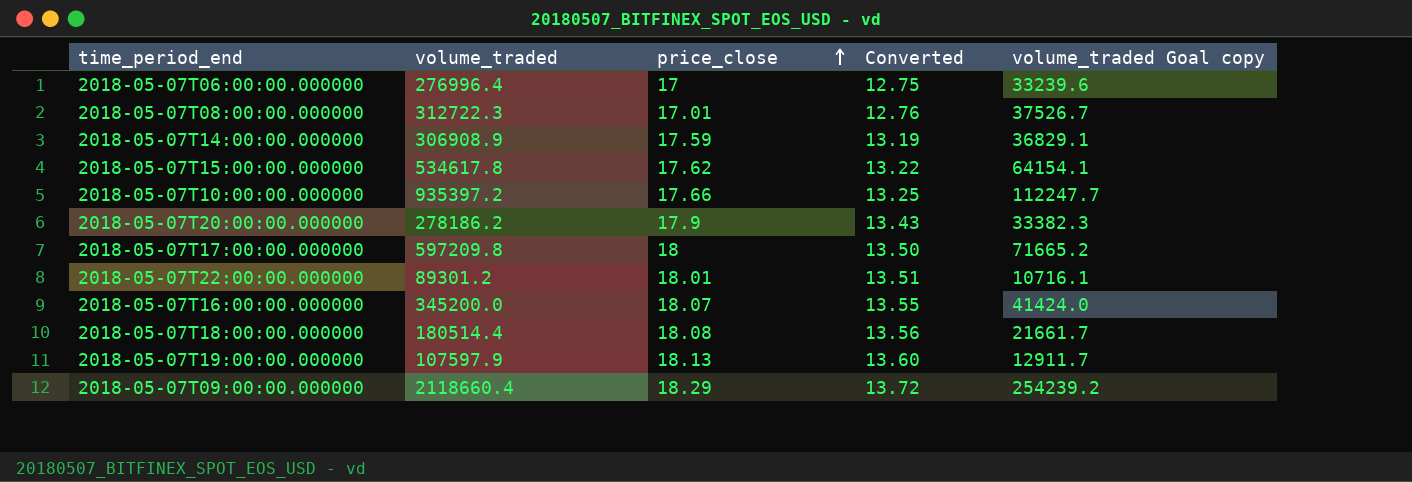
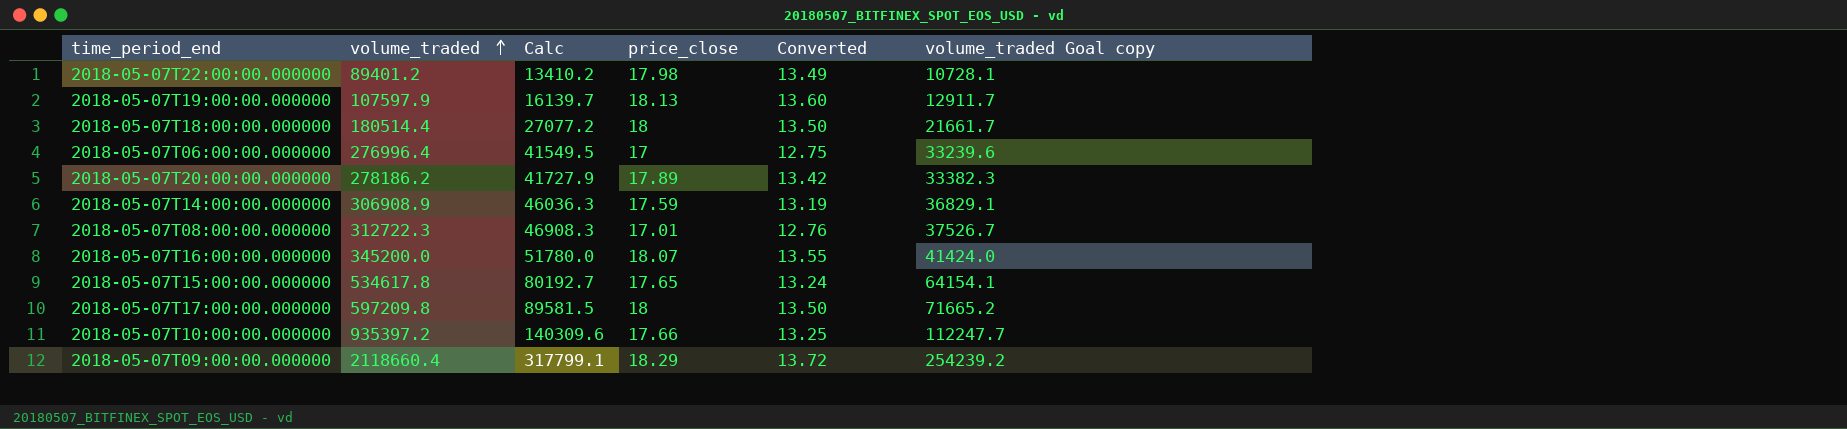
row order: price_close ascending -> volume_traded ascending
column Calc | formula: none -> [volume_traded] * 0.15
2018-05-07T22:00:00.000000 | volume_traded: 89301.2 -> 89401.2
2018-05-07T22:00:00.000000 | price_close: 18.01 -> 17.98
2018-05-07T22:00:00.000000 | Converted: 13.51 -> 13.49
2018-05-07T22:00:00.000000 | volume_traded Goal copy: 10716.1 -> 10728.1
2018-05-07T18:00:00.000000 | price_close: 18.08 -> 18
2018-05-07T18:00:00.000000 | Converted: 13.56 -> 13.50
2018-05-07T20:00:00.000000 | price_close: 17.9 -> 17.89
2018-05-07T20:00:00.000000 | Converted: 13.43 -> 13.42
2018-05-07T15:00:00.000000 | price_close: 17.62 -> 17.65
2018-05-07T15:00:00.000000 | Converted: 13.22 -> 13.24

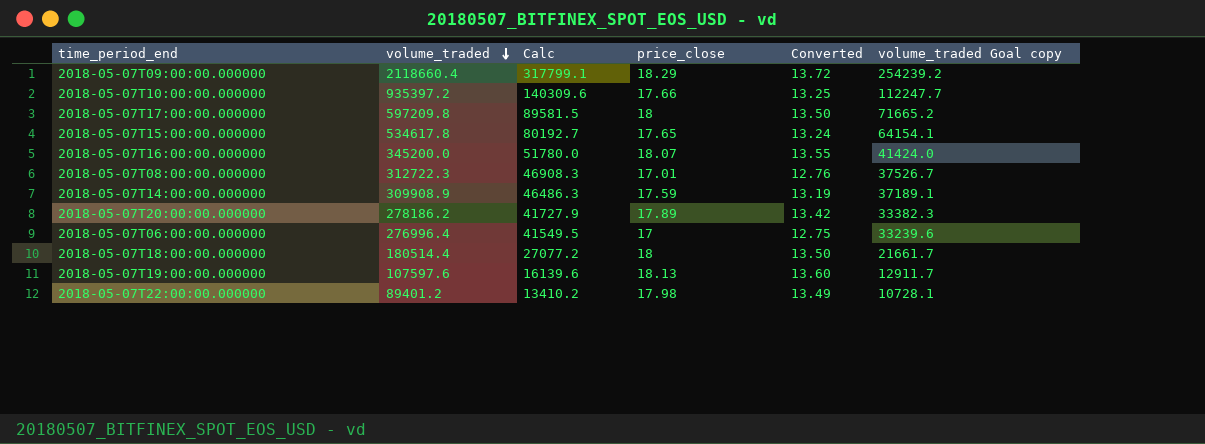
row order: volume_traded ascending -> volume_traded descending
2018-05-07T14:00:00.000000 | volume_traded: 306908.9 -> 309908.9
2018-05-07T14:00:00.000000 | Calc: 46036.3 -> 46486.3
2018-05-07T14:00:00.000000 | volume_traded Goal copy: 36829.1 -> 37189.1
2018-05-07T19:00:00.000000 | volume_traded: 107597.9 -> 107597.6
2018-05-07T19:00:00.000000 | Calc: 16139.7 -> 16139.6

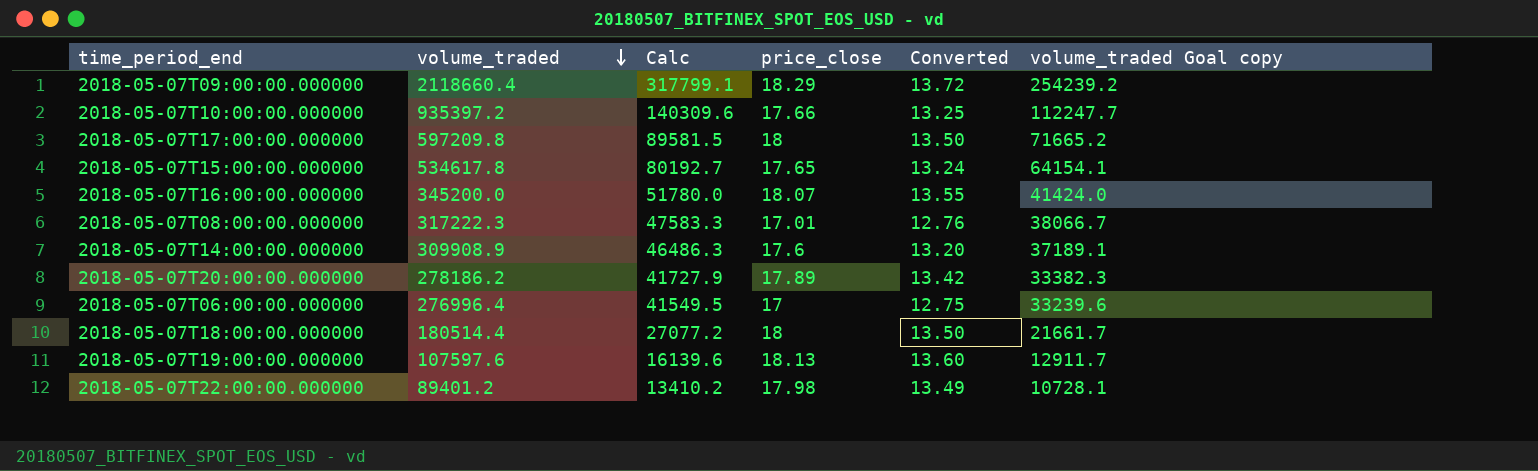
2018-05-07T08:00:00.000000 | volume_traded: 312722.3 -> 317222.3
2018-05-07T08:00:00.000000 | Calc: 46908.3 -> 47583.3
2018-05-07T08:00:00.000000 | volume_traded Goal copy: 37526.7 -> 38066.7
2018-05-07T14:00:00.000000 | price_close: 17.59 -> 17.6
2018-05-07T14:00:00.000000 | Converted: 13.19 -> 13.20

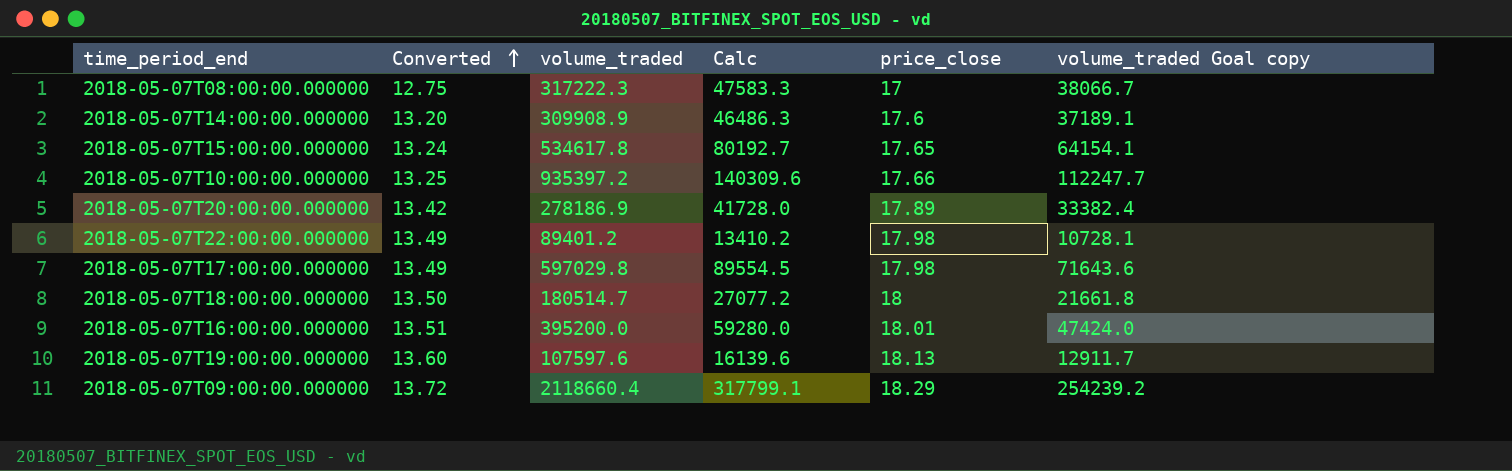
row order: volume_traded descending -> Converted ascending
column Converted | position: 5 -> 2
row 2018-05-07T06:00:00.000000: 276996.4 | 41549.5 | 17 | 12.75 | 33239.6 -> none
2018-05-07T08:00:00.000000 | Converted: 12.76 -> 12.75
2018-05-07T08:00:00.000000 | price_close: 17.01 -> 17
2018-05-07T20:00:00.000000 | volume_traded: 278186.2 -> 278186.9
2018-05-07T20:00:00.000000 | Calc: 41727.9 -> 41728.0
2018-05-07T20:00:00.000000 | volume_traded Goal copy: 33382.3 -> 33382.4
2018-05-07T17:00:00.000000 | Converted: 13.50 -> 13.49
2018-05-07T17:00:00.000000 | volume_traded: 597209.8 -> 597029.8
2018-05-07T17:00:00.000000 | Calc: 89581.5 -> 89554.5
2018-05-07T17:00:00.000000 | price_close: 18 -> 17.98
2018-05-07T17:00:00.000000 | volume_traded Goal copy: 71665.2 -> 71643.6
2018-05-07T18:00:00.000000 | volume_traded: 180514.4 -> 180514.7
2018-05-07T18:00:00.000000 | volume_traded Goal copy: 21661.7 -> 21661.8
2018-05-07T16:00:00.000000 | Converted: 13.55 -> 13.51
2018-05-07T16:00:00.000000 | volume_traded: 345200.0 -> 395200.0
2018-05-07T16:00:00.000000 | Calc: 51780.0 -> 59280.0
2018-05-07T16:00:00.000000 | price_close: 18.07 -> 18.01
2018-05-07T16:00:00.000000 | volume_traded Goal copy: 41424.0 -> 47424.0

